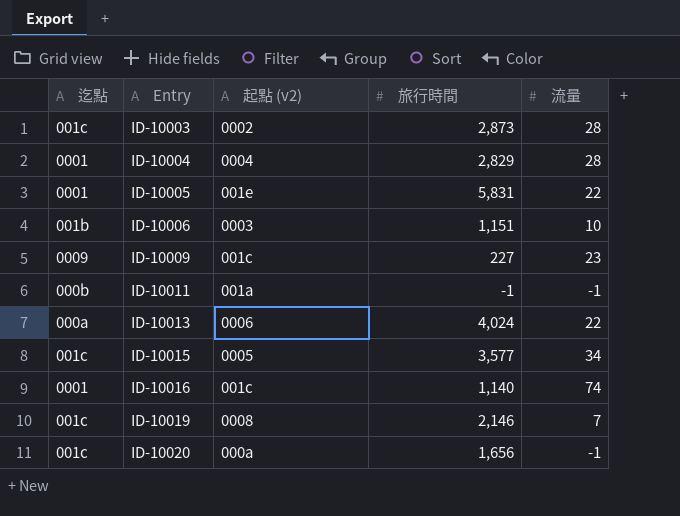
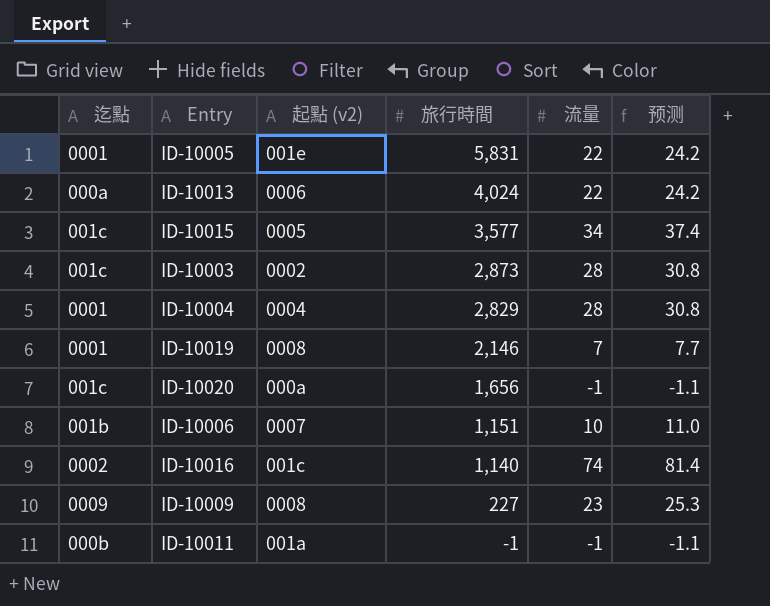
row order: Entry ascending -> 旅行時間 descending
column 预测 | formula: none -> [流量] * 1.1
ID-10019 | 迄點: 001c -> 0001
ID-10006 | 起點 (v2): 0003 -> 0007
ID-10016 | 迄點: 0001 -> 0002
ID-10009 | 起點 (v2): 001c -> 0008

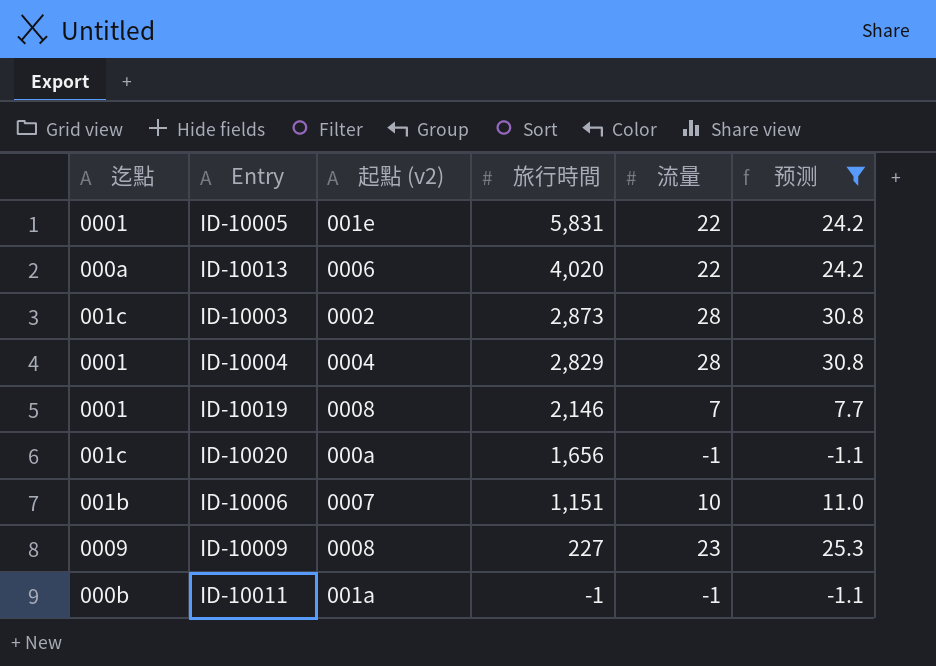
filter: none -> 预测 <= 30.8
ID-10013 | 旅行時間: 4,024 -> 4,020

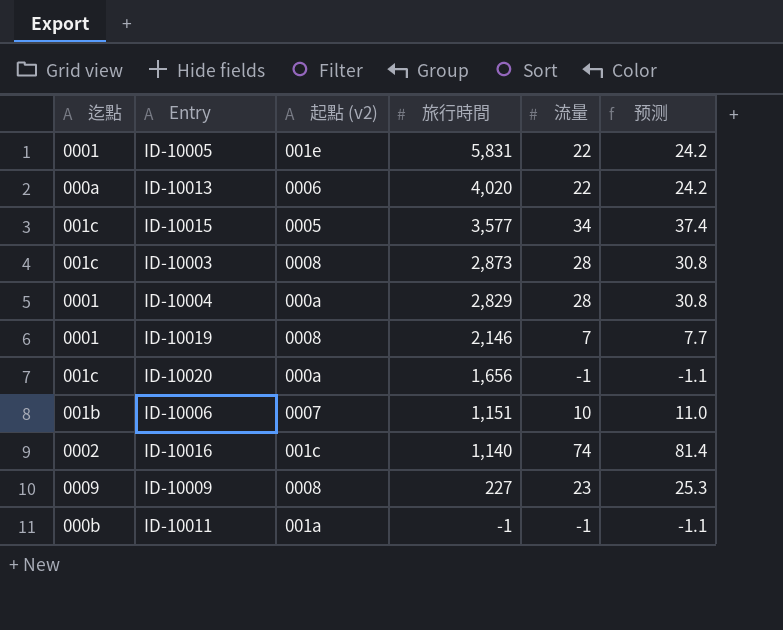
filter: 预测 <= 30.8 -> none
ID-10003 | 起點 (v2): 0002 -> 0008
ID-10004 | 起點 (v2): 0004 -> 000a

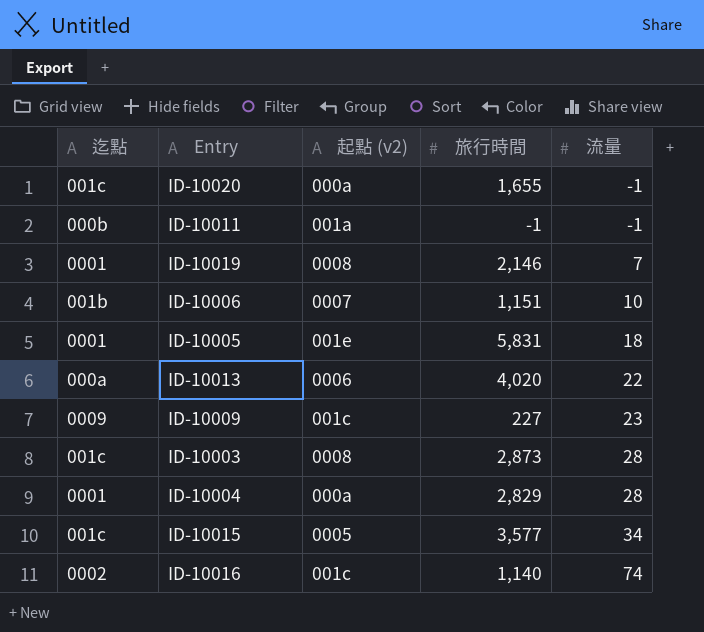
row order: 旅行時間 descending -> 流量 ascending
column 预测 | formula: [流量] * 1.1 -> none
ID-10020 | 旅行時間: 1,656 -> 1,655
ID-10005 | 流量: 22 -> 18
ID-10009 | 起點 (v2): 0008 -> 001c

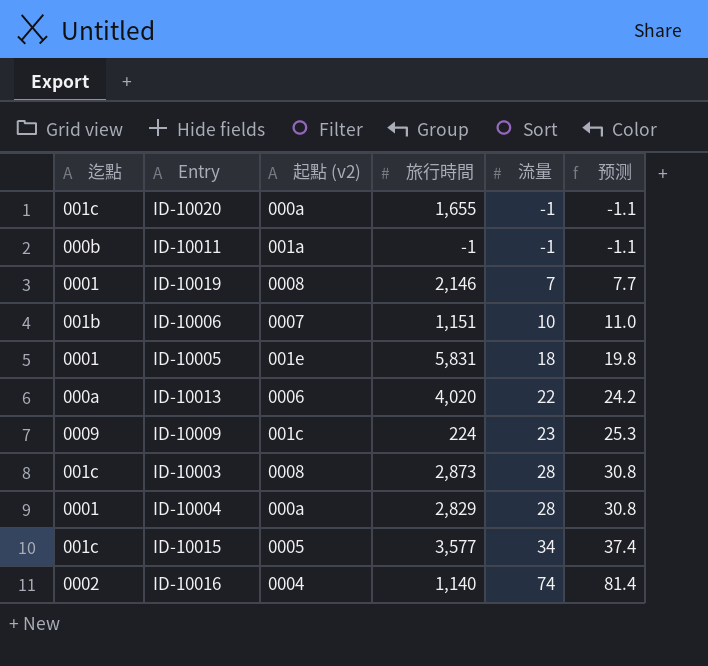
column 预测 | formula: none -> [流量] * 1.1
ID-10009 | 旅行時間: 227 -> 224
ID-10016 | 起點 (v2): 001c -> 0004

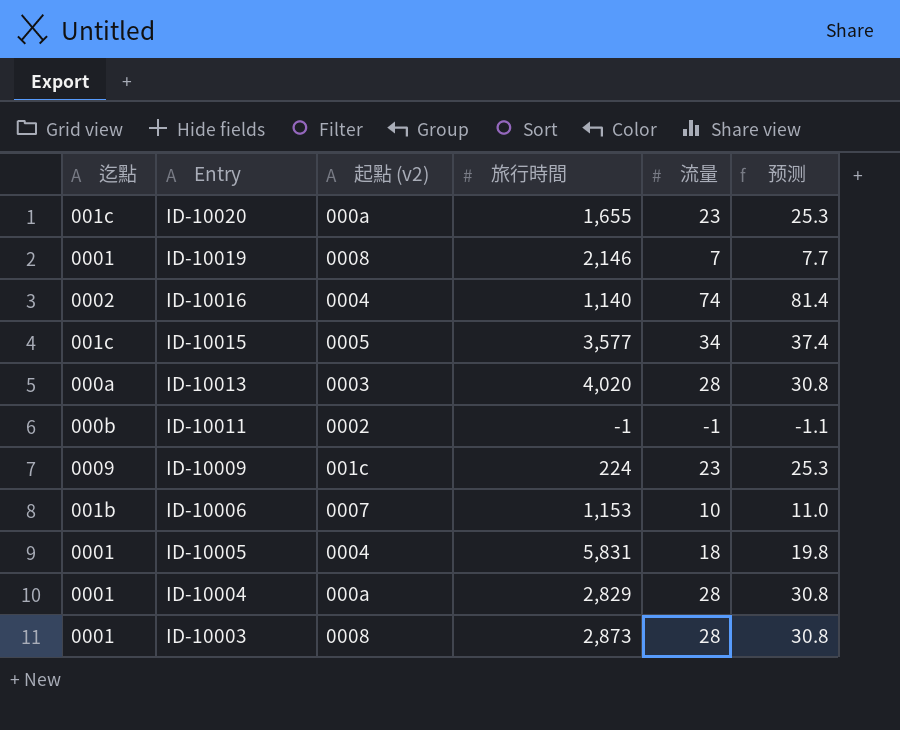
row order: 流量 ascending -> Entry descending
ID-10020 | 流量: -1 -> 23
ID-10020 | 预测: -1.1 -> 25.3
ID-10013 | 起點 (v2): 0006 -> 0003
ID-10013 | 流量: 22 -> 28
ID-10013 | 预测: 24.2 -> 30.8
ID-10011 | 起點 (v2): 001a -> 0002
ID-10006 | 旅行時間: 1,151 -> 1,153
ID-10005 | 起點 (v2): 001e -> 0004
ID-10003 | 迄點: 001c -> 0001

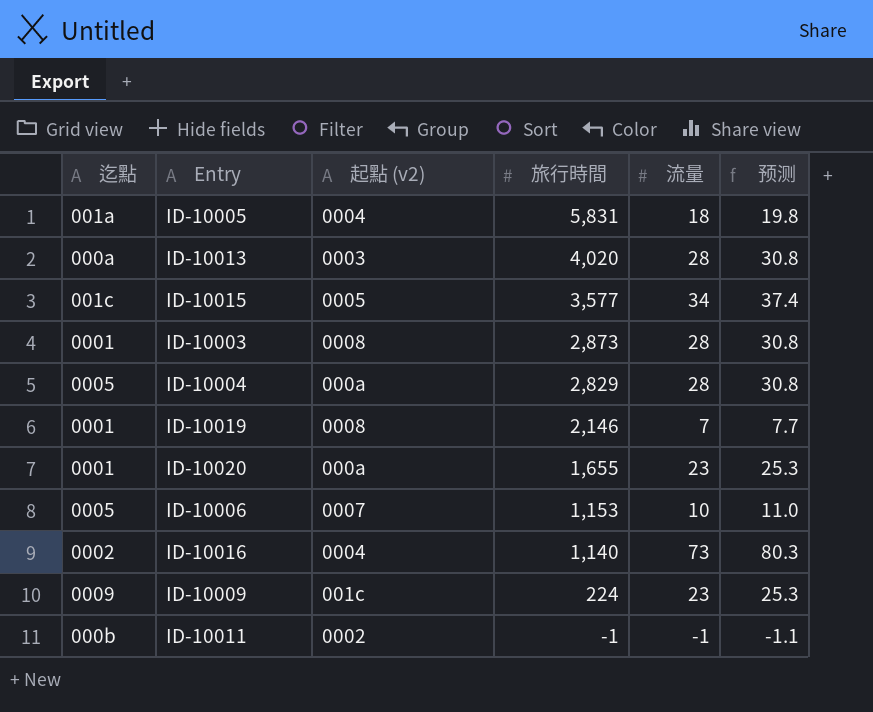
row order: Entry descending -> 旅行時間 descending
ID-10005 | 迄點: 0001 -> 001a
ID-10004 | 迄點: 0001 -> 0005
ID-10020 | 迄點: 001c -> 0001
ID-10006 | 迄點: 001b -> 0005
ID-10016 | 流量: 74 -> 73
ID-10016 | 预测: 81.4 -> 80.3

